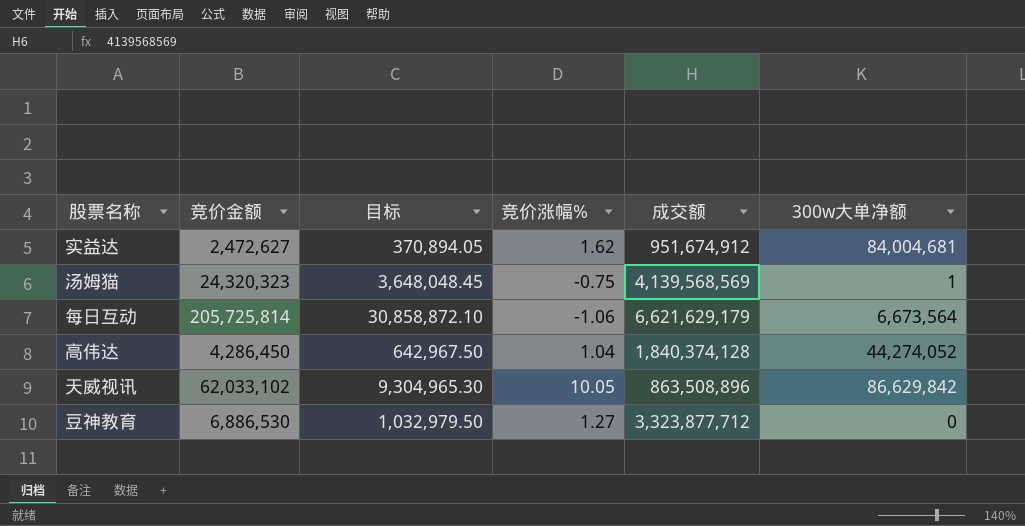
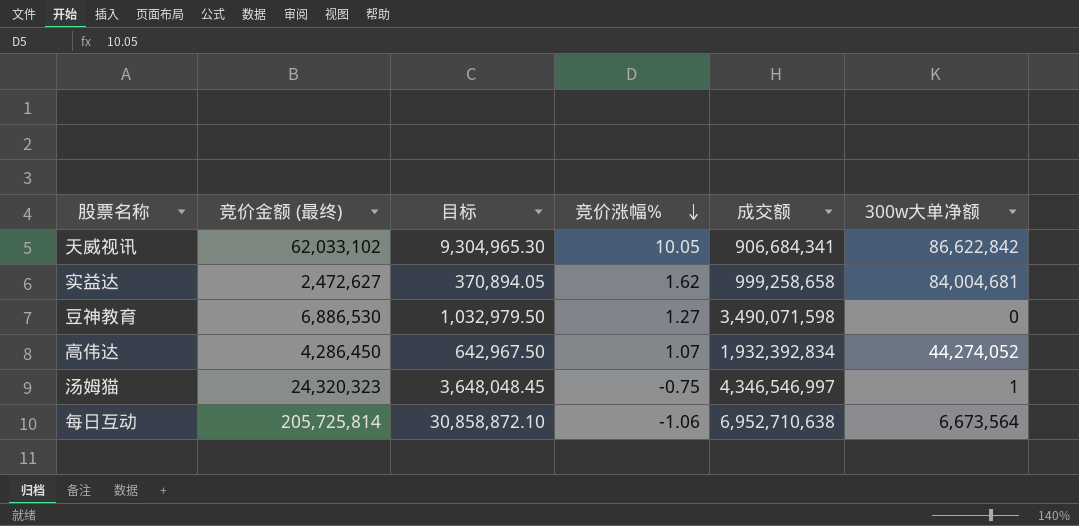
row order: none -> 竞价涨幅% descending
column name: 竞价金额 -> 竞价金额 (最终)
天威视讯 | 成交额: 863,508,896 -> 906,684,341
天威视讯 | 300w大单净额: 86,629,842 -> 86,622,842
实益达 | 成交额: 951,674,912 -> 999,258,658
豆神教育 | 成交额: 3,323,877,712 -> 3,490,071,598
高伟达 | 竞价涨幅%: 1.04 -> 1.07
高伟达 | 成交额: 1,840,374,128 -> 1,932,392,834
汤姆猫 | 成交额: 4,139,568,569 -> 4,346,546,997
每日互动 | 成交额: 6,621,629,179 -> 6,952,710,638

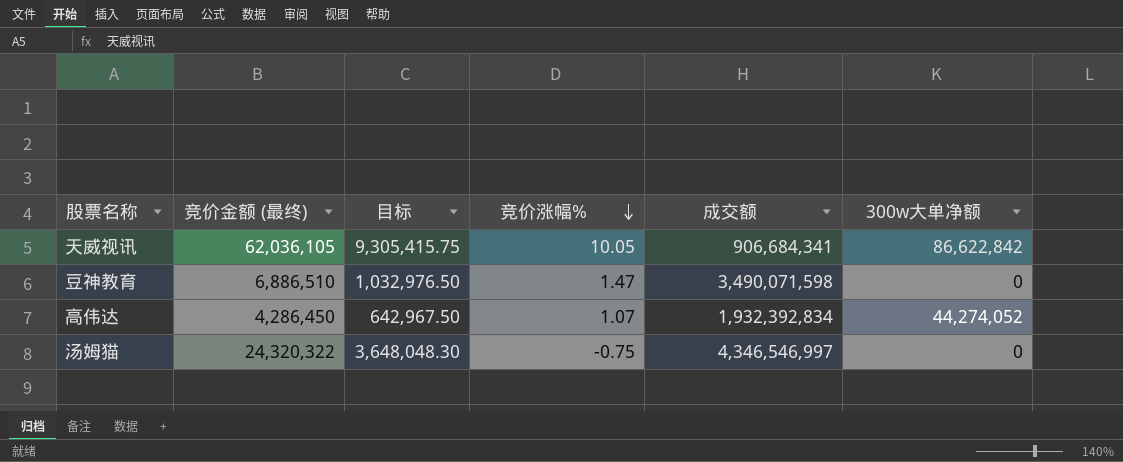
row 实益达: 2,472,627 | 370,894.05 | 1.62 | 999,258,658 | 84,004,681 -> none
row 每日互动: 205,725,814 | 30,858,872.10 | -1.06 | 6,952,710,638 | 6,673,564 -> none
天威视讯 | 竞价金额 (最终): 62,033,102 -> 62,036,105
天威视讯 | 目标: 9,304,965.30 -> 9,305,415.75
豆神教育 | 竞价金额 (最终): 6,886,530 -> 6,886,510
豆神教育 | 目标: 1,032,979.50 -> 1,032,976.50
豆神教育 | 竞价涨幅%: 1.27 -> 1.47
汤姆猫 | 竞价金额 (最终): 24,320,323 -> 24,320,322
汤姆猫 | 目标: 3,648,048.45 -> 3,648,048.30
汤姆猫 | 300w大单净额: 1 -> 0

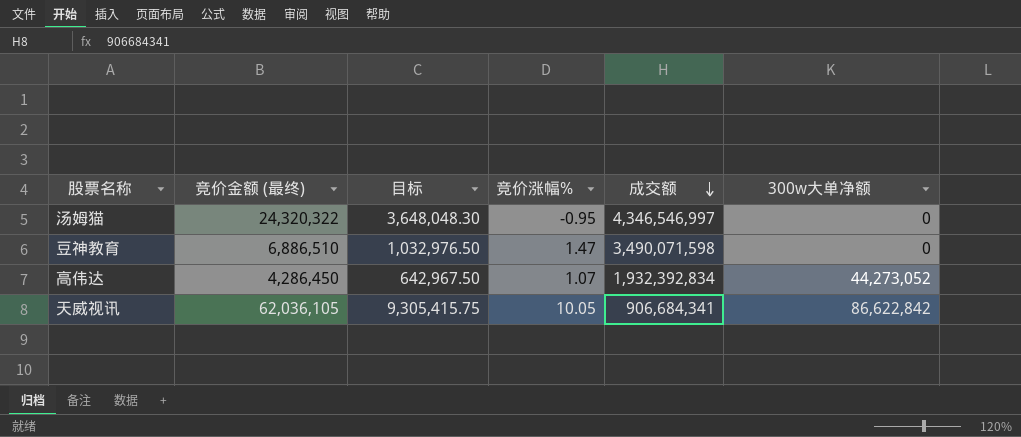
row order: 竞价涨幅% descending -> 成交额 descending
汤姆猫 | 竞价涨幅%: -0.75 -> -0.95
高伟达 | 300w大单净额: 44,274,052 -> 44,273,052

